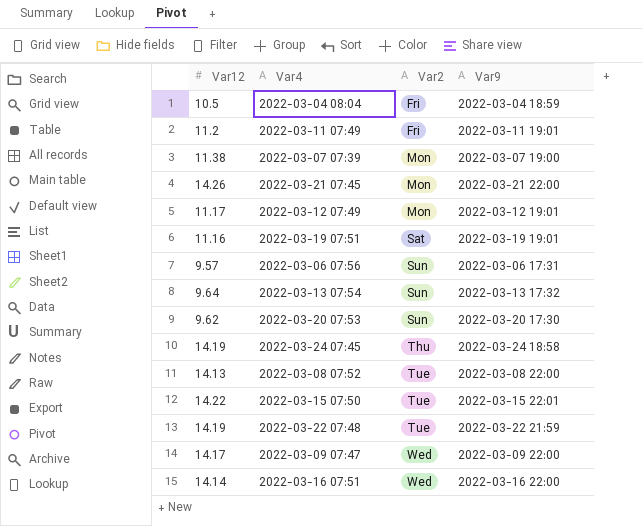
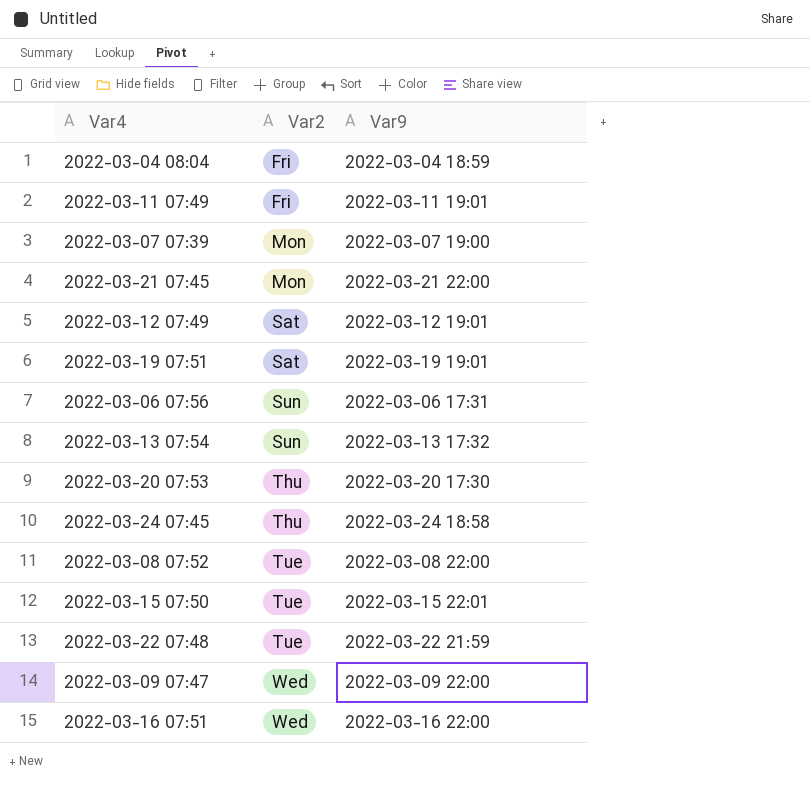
column Var12 | position: 1 -> none
2022-03-12 07:49 | Var2: Mon -> Sat
2022-03-20 07:53 | Var2: Sun -> Thu

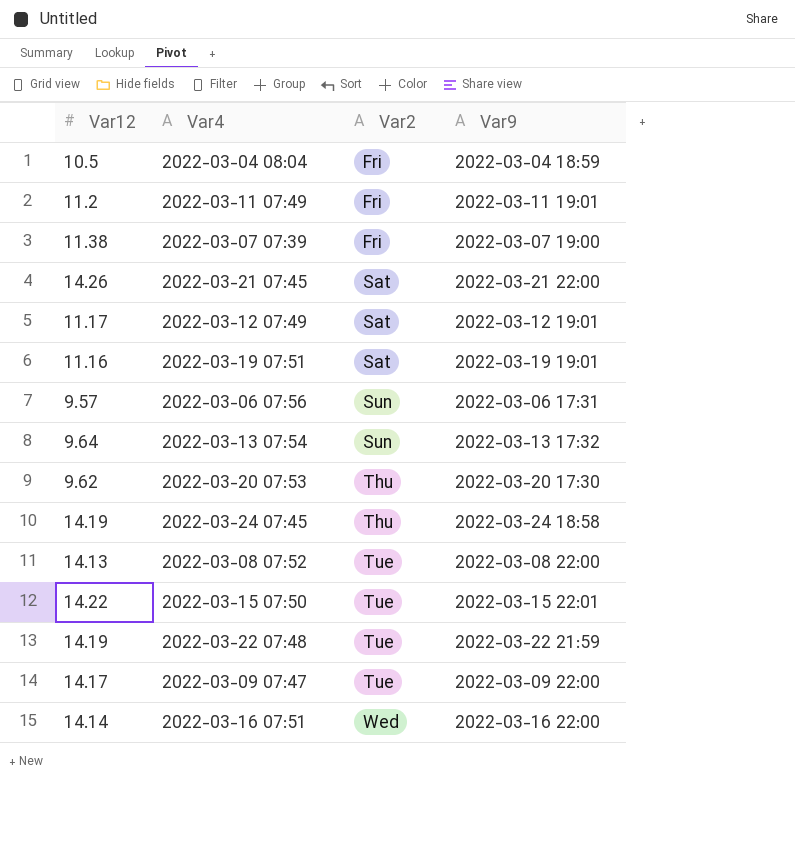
column Var12 | position: none -> 1
2022-03-07 07:39 | Var2: Mon -> Fri
2022-03-21 07:45 | Var2: Mon -> Sat
2022-03-09 07:47 | Var2: Wed -> Tue

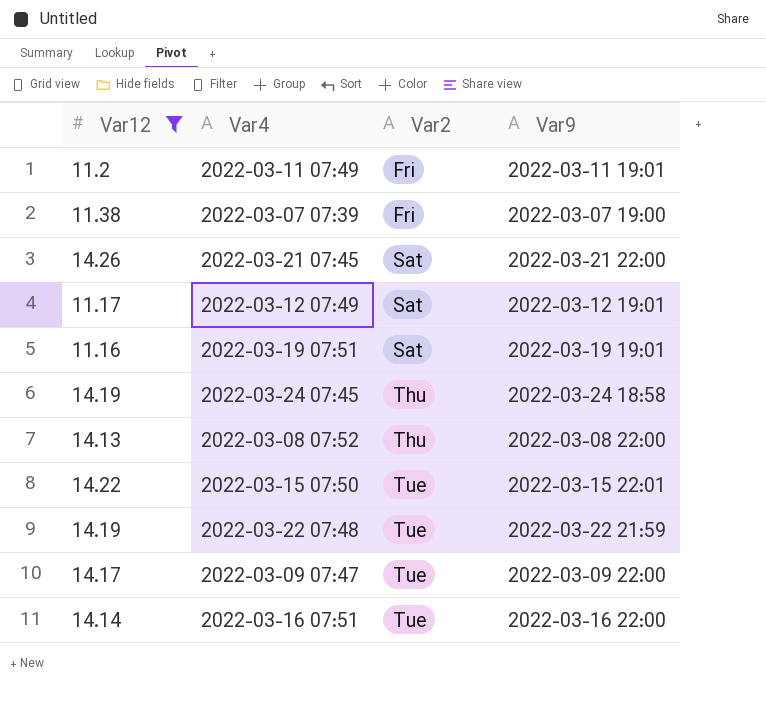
filter: none -> Var12 >= 11.16
2022-03-08 07:52 | Var2: Tue -> Thu
2022-03-16 07:51 | Var2: Wed -> Tue

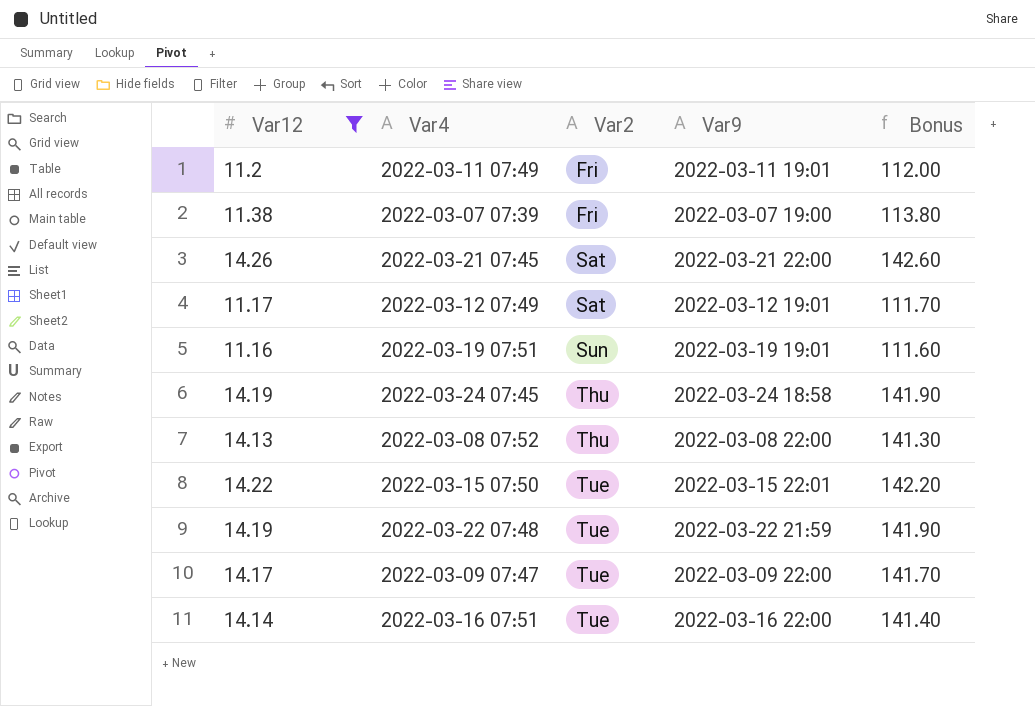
column Bonus | formula: none -> [Var12] * 10
2022-03-19 07:51 | Var2: Sat -> Sun

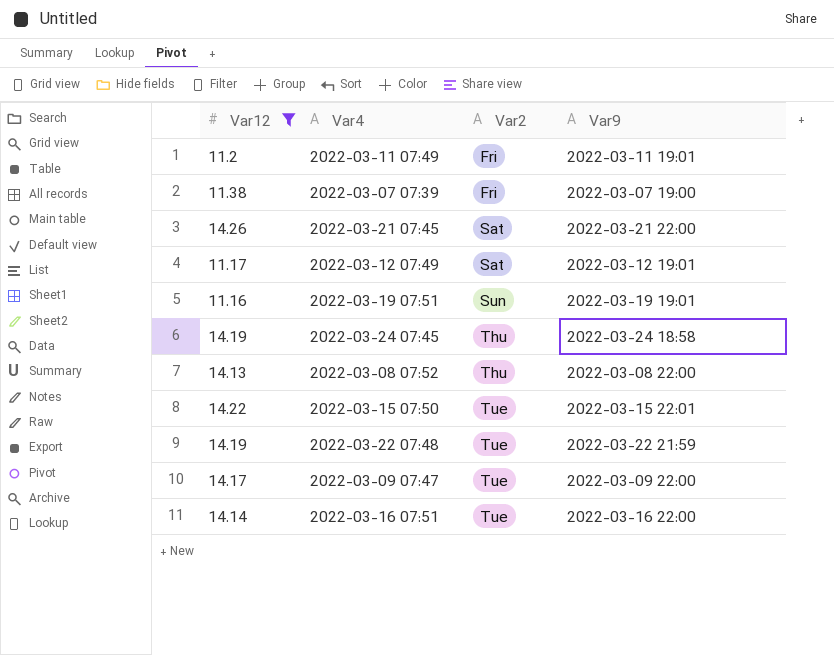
column Bonus | formula: [Var12] * 10 -> none

